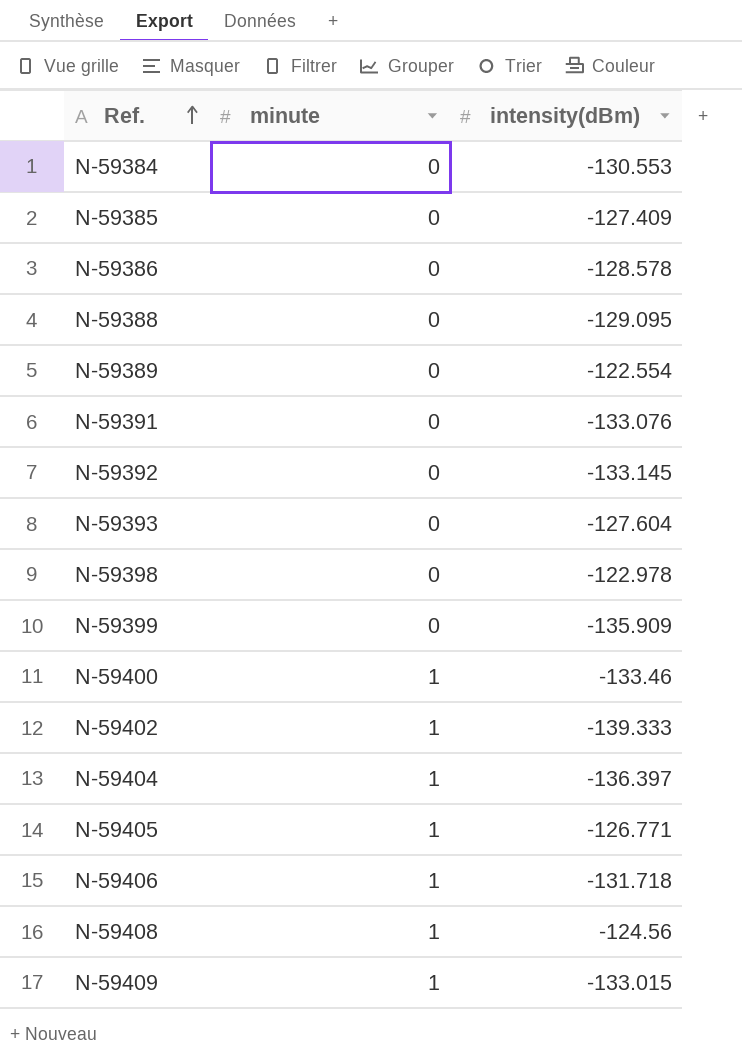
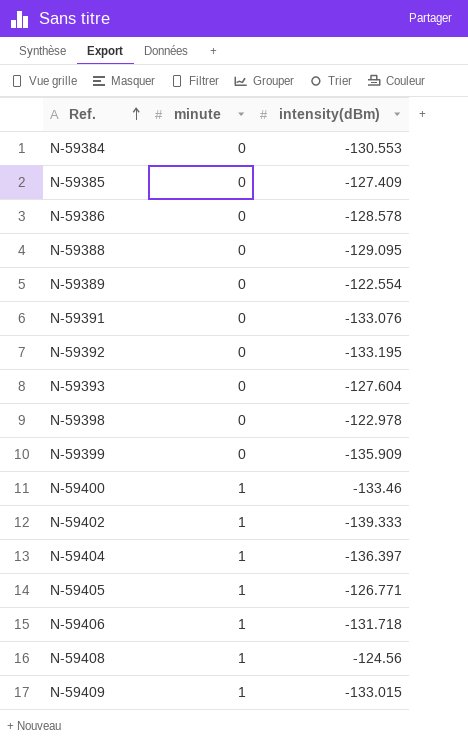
N-59392 | intensity(dBm): -133.145 -> -133.195

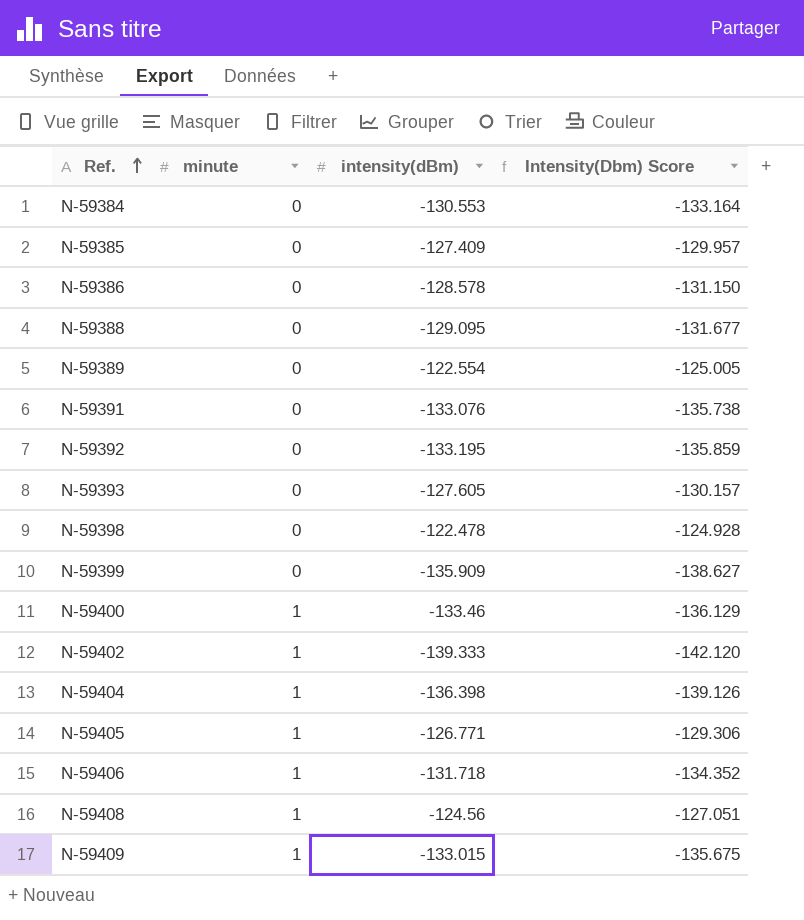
column Intensity(Dbm) Score | formula: none -> [intensity(dBm)] * 1.02
N-59393 | intensity(dBm): -127.604 -> -127.605
N-59398 | intensity(dBm): -122.978 -> -122.478
N-59404 | intensity(dBm): -136.397 -> -136.398

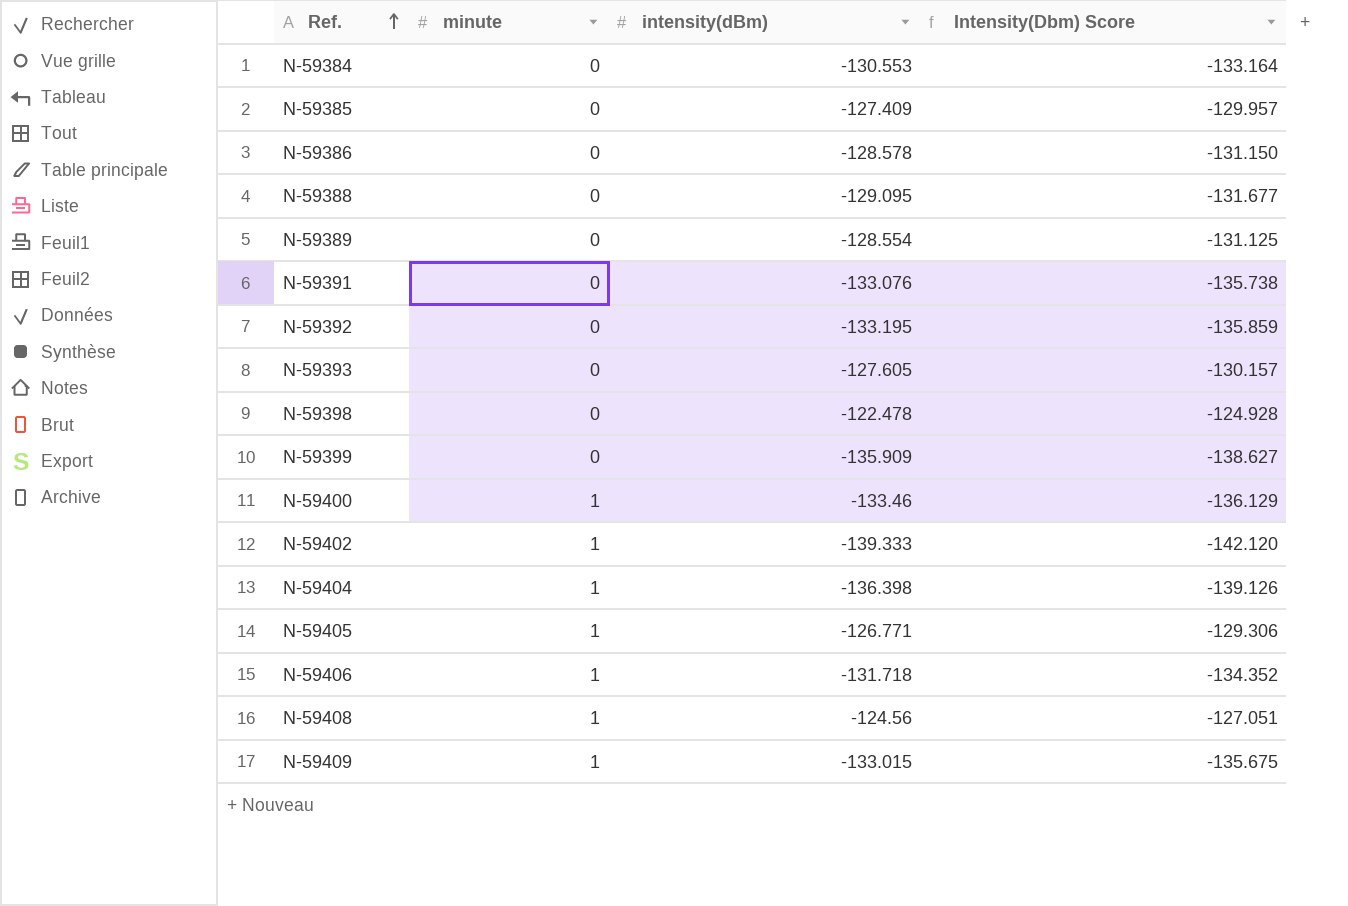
N-59389 | intensity(dBm): -122.554 -> -128.554
N-59389 | Intensity(Dbm) Score: -125.005 -> -131.125

